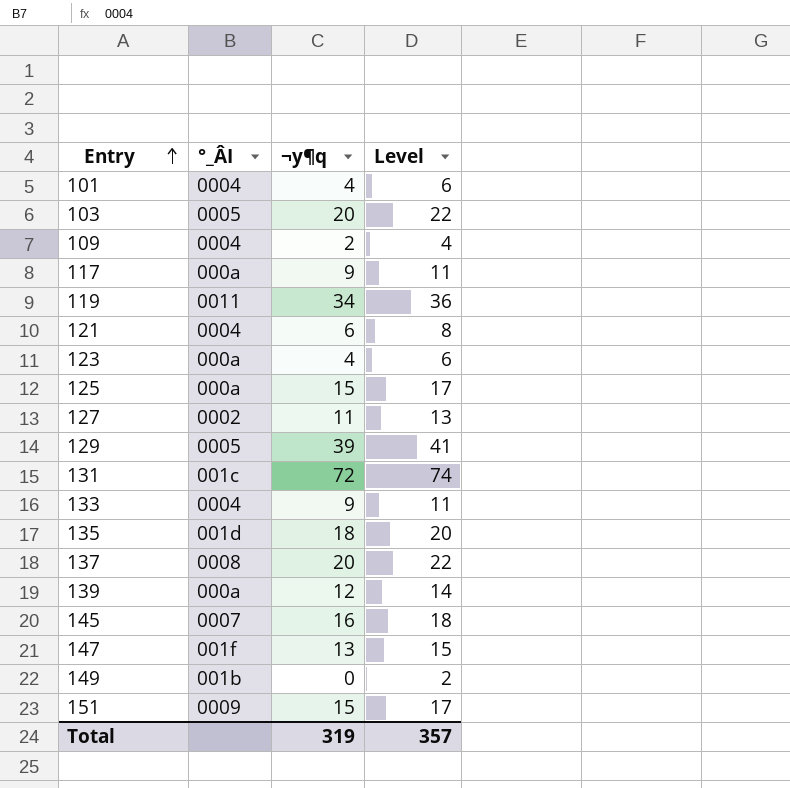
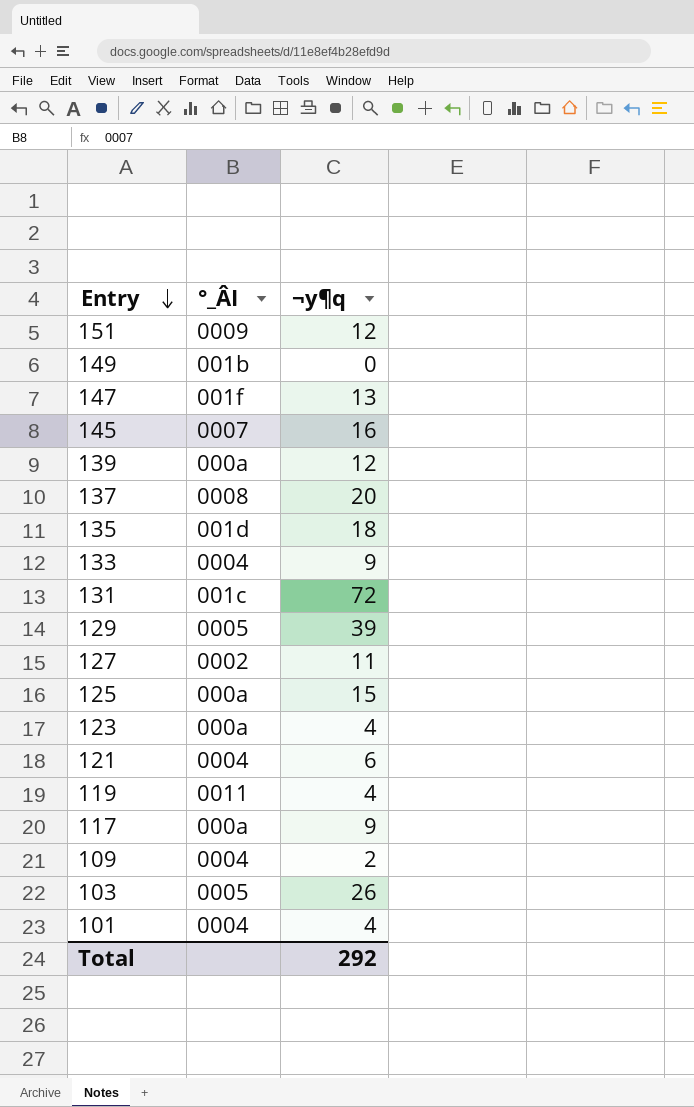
row order: Entry ascending -> Entry descending
column Level | formula: [¬y¶q] + 2 -> none
151 | ¬y¶q: 15 -> 12
119 | ¬y¶q: 34 -> 4
103 | ¬y¶q: 20 -> 26
Total | ¬y¶q: 319 -> 292

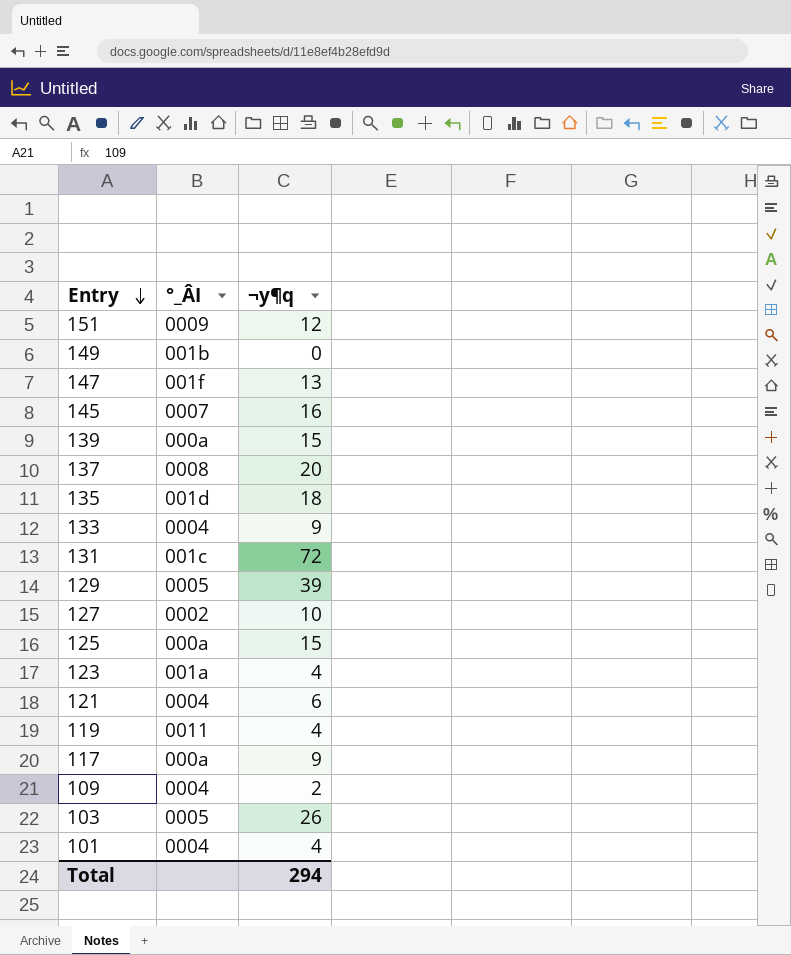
139 | ¬y¶q: 12 -> 15
127 | ¬y¶q: 11 -> 10
123 | °_ÂI: 000a -> 001a
Total | ¬y¶q: 292 -> 294

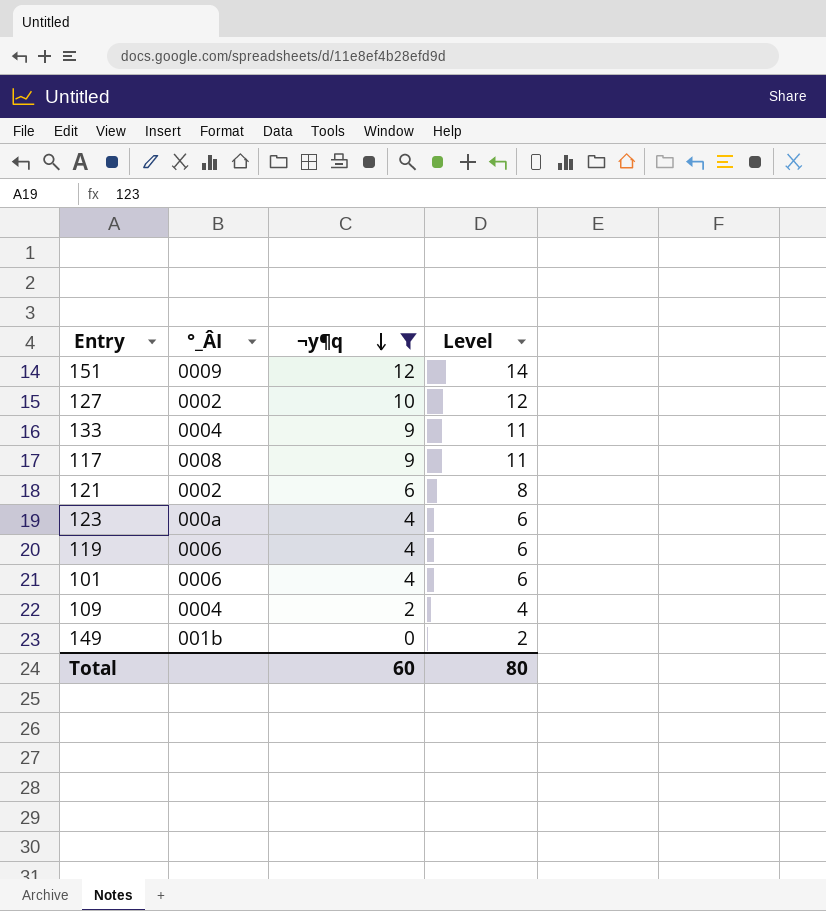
filter: none -> ¬y¶q <= 12
row order: Entry descending -> ¬y¶q descending
column Level | formula: none -> [¬y¶q] + 2
117 | °_ÂI: 000a -> 0008
121 | °_ÂI: 0004 -> 0002
123 | °_ÂI: 001a -> 000a
119 | °_ÂI: 0011 -> 0006
101 | °_ÂI: 0004 -> 0006
Total | ¬y¶q: 294 -> 60

